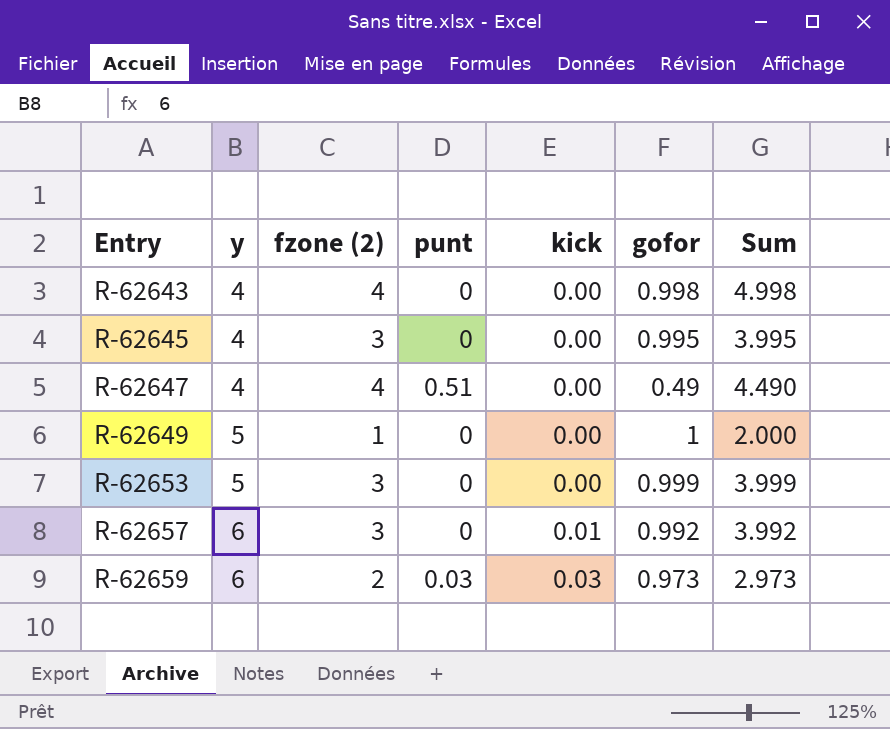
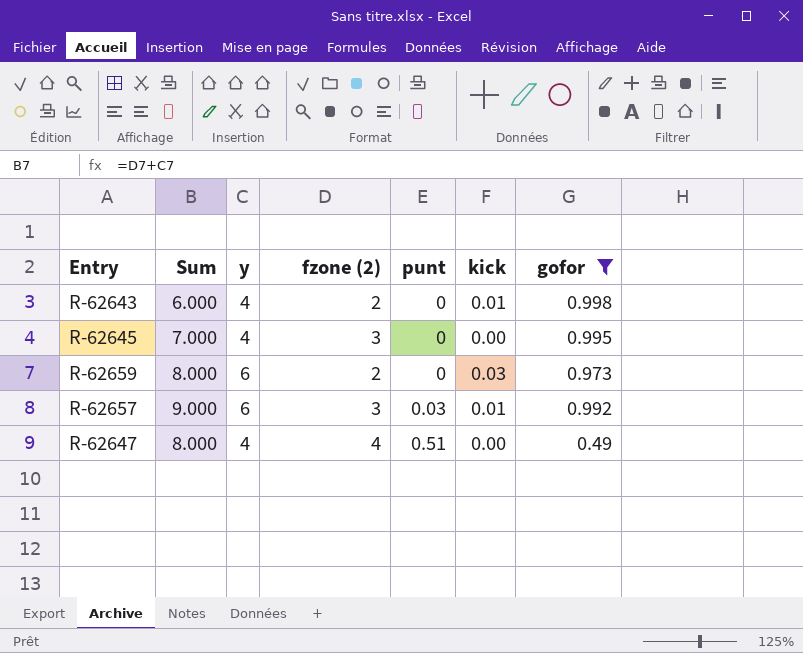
filter: none -> gofor <= 0.998
row order: Entry ascending -> punt ascending
column Sum | formula: [fzone (2)] + [gofor] -> [y] + [fzone (2)]
column Sum | position: 7 -> 2
R-62643 | fzone (2): 4 -> 2
R-62643 | kick: 0.00 -> 0.01
R-62659 | punt: 0.03 -> 0
R-62657 | punt: 0 -> 0.03

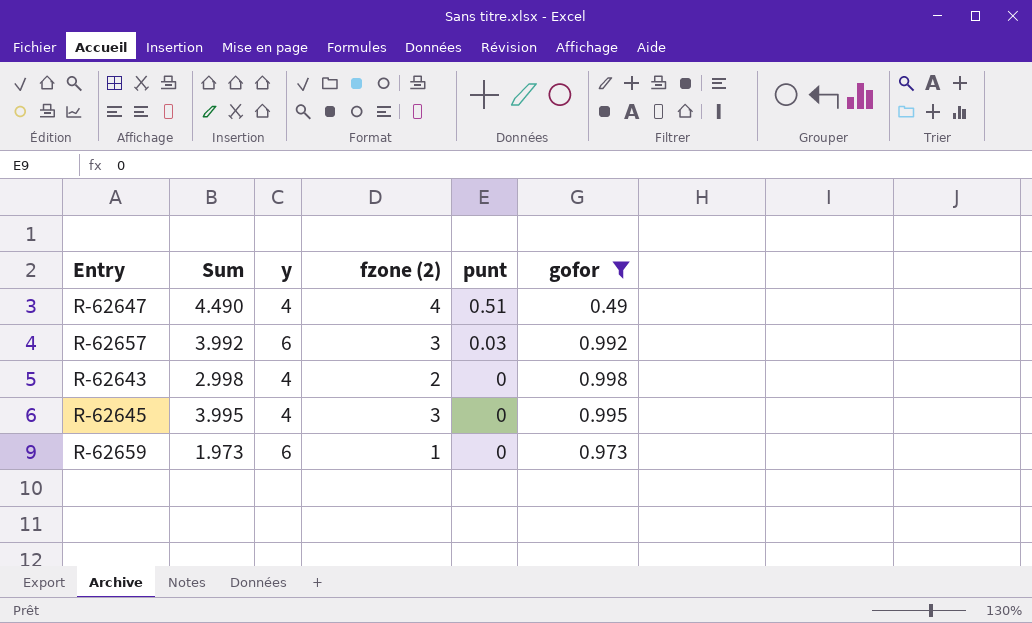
row order: punt ascending -> punt descending
column kick | position: 6 -> none
column Sum | formula: [y] + [fzone (2)] -> [fzone (2)] + [gofor]
R-62659 | fzone (2): 2 -> 1

